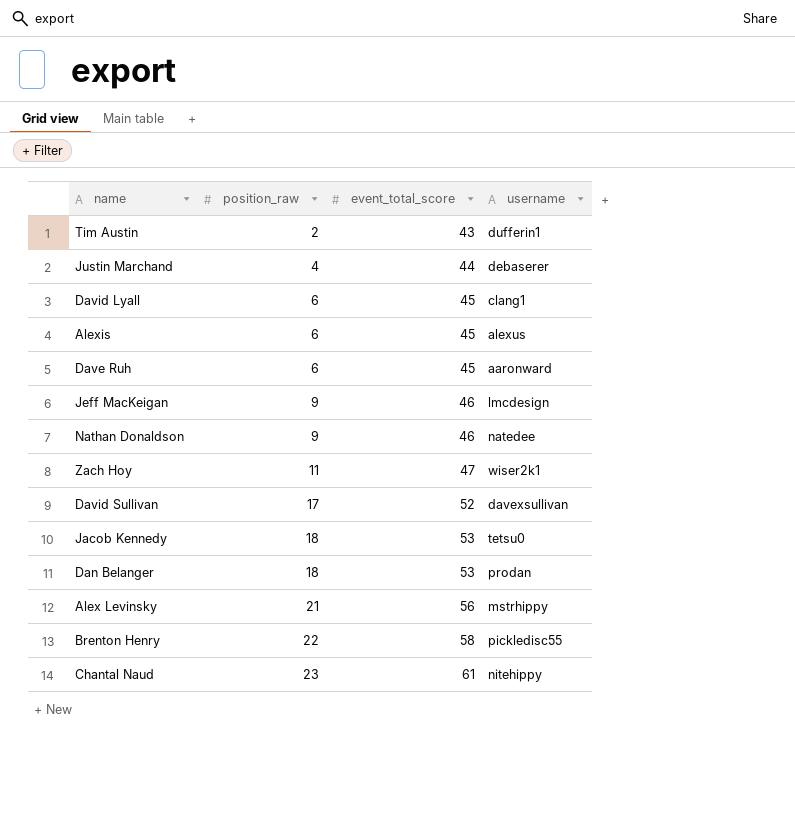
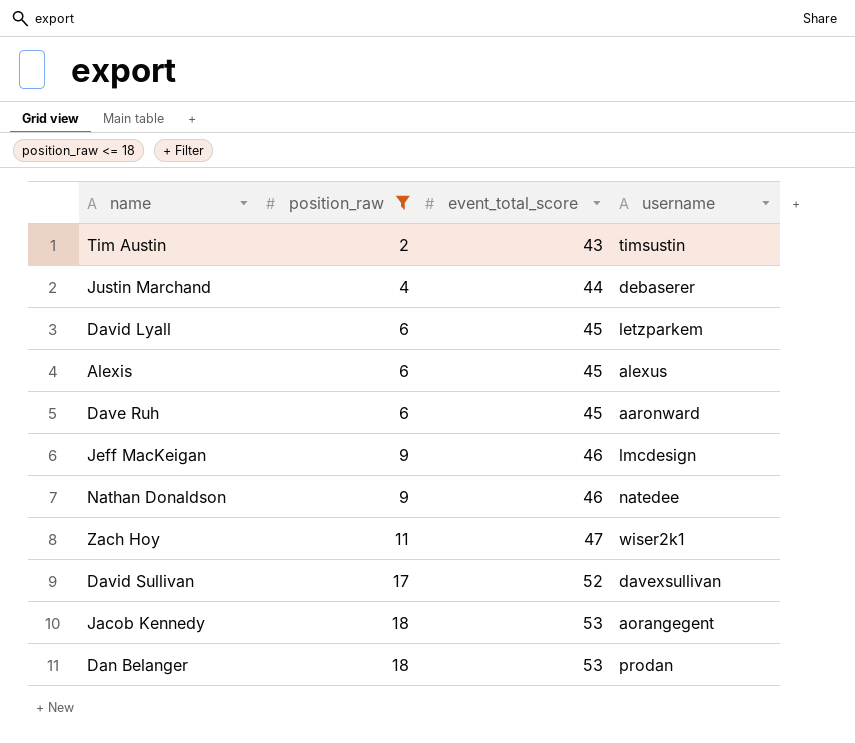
filter: none -> position_raw <= 18
Tim Austin | username: dufferin1 -> timsustin
David Lyall | username: clang1 -> letzparkem
Jacob Kennedy | username: tetsu0 -> aorangegent

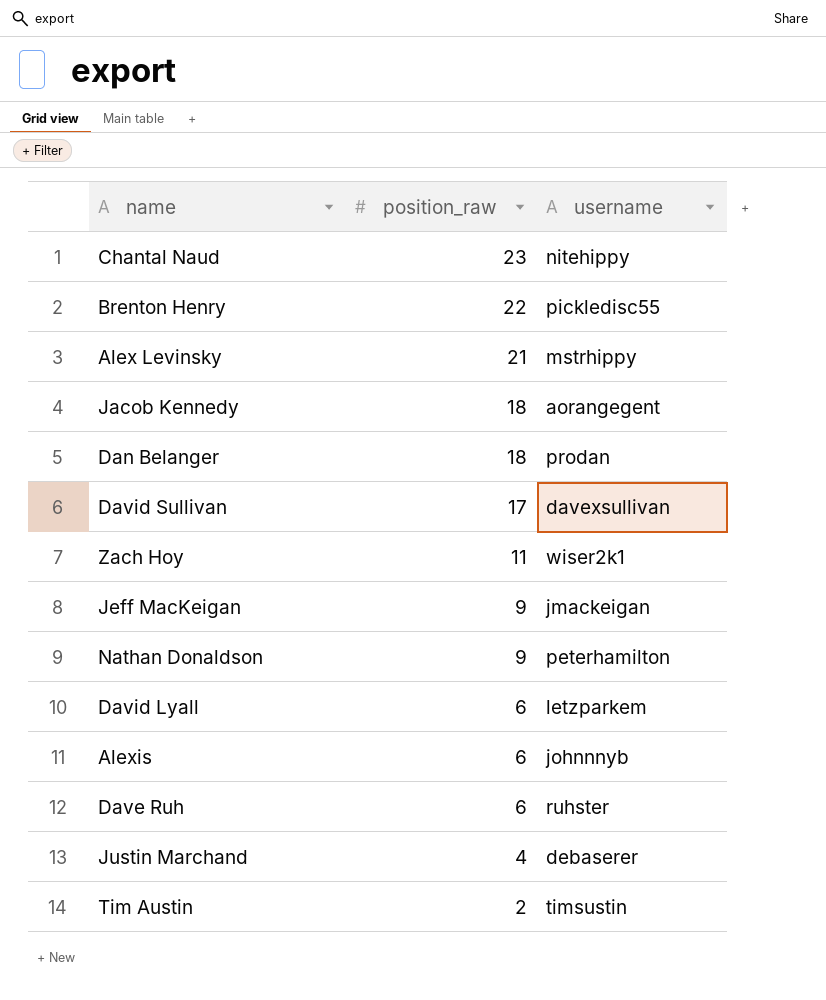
filter: position_raw <= 18 -> none
row order: position_raw ascending -> position_raw descending
column event_total_score | position: 3 -> none
Jeff MacKeigan | username: lmcdesign -> jmackeigan
Nathan Donaldson | username: natedee -> peterhamilton
Alexis | username: alexus -> johnnnyb
Dave Ruh | username: aaronward -> ruhster

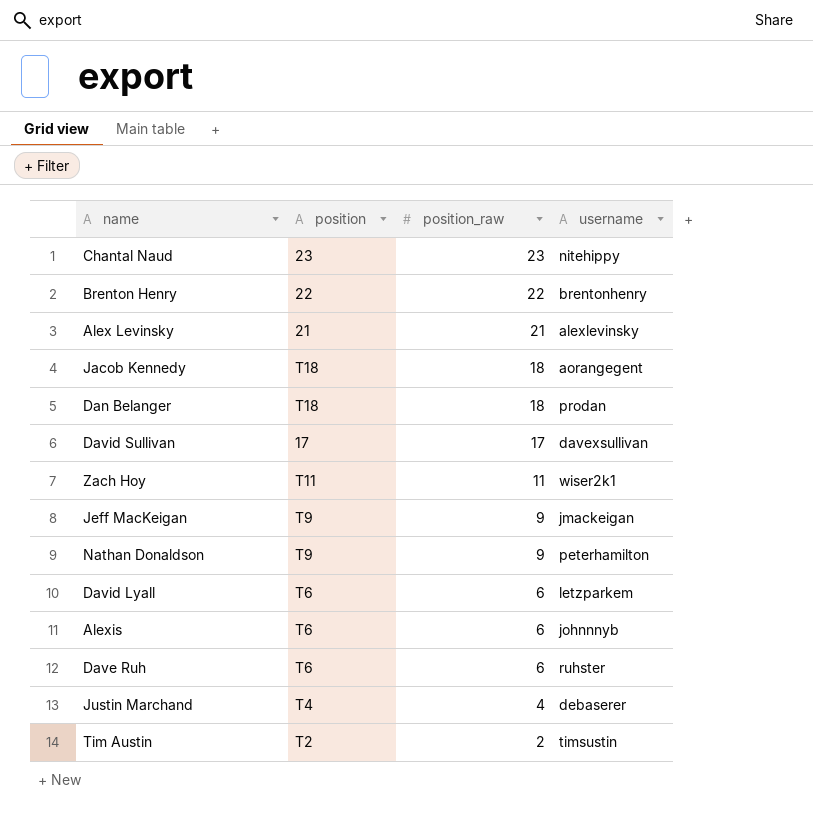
column position | position: none -> 2
Brenton Henry | username: pickledisc55 -> brentonhenry
Alex Levinsky | username: mstrhippy -> alexlevinsky

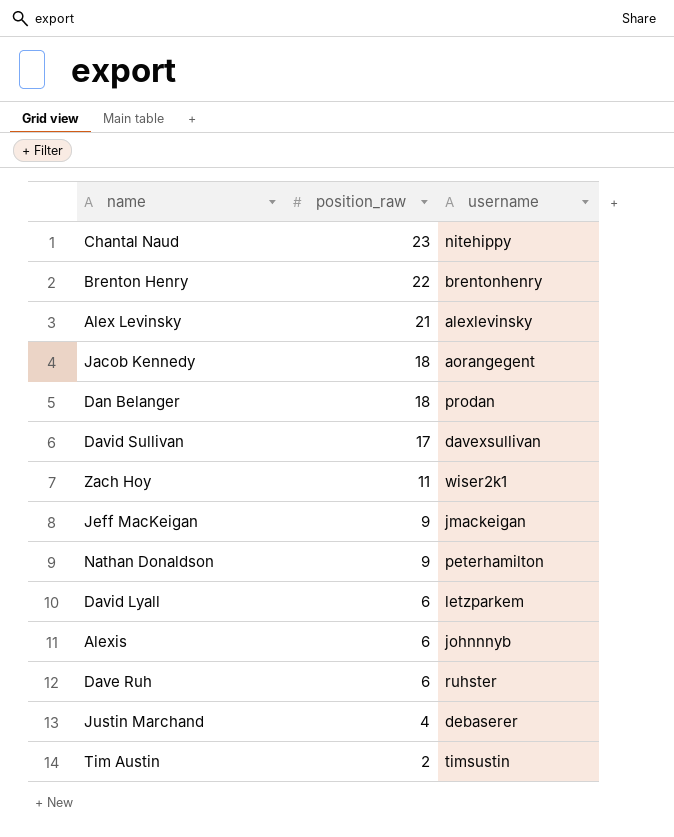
column position | position: 2 -> none

